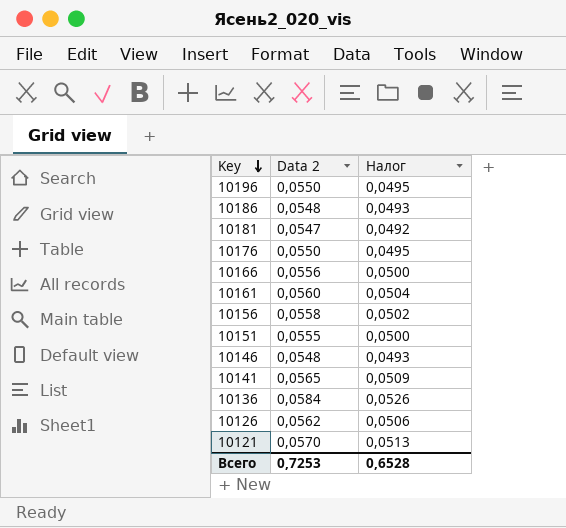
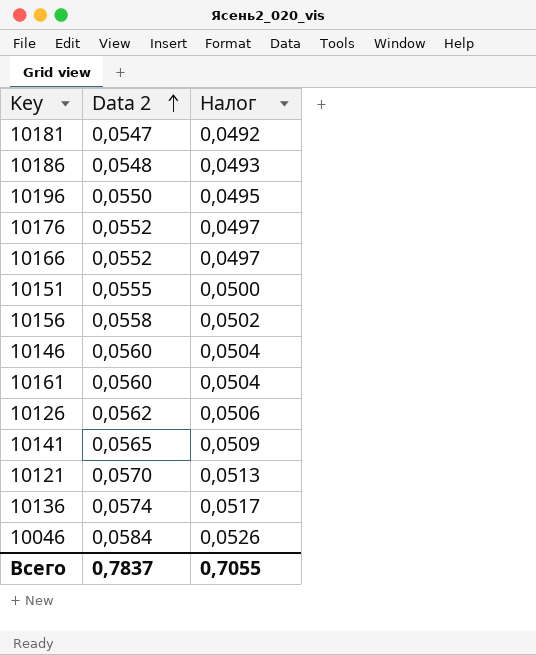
row order: Key descending -> Data 2 ascending
10176 | Data 2: 0,0550 -> 0,0552
10176 | Налог: 0,0495 -> 0,0497
10166 | Data 2: 0,0556 -> 0,0552
10166 | Налог: 0,0500 -> 0,0497
10146 | Data 2: 0,0548 -> 0,0560
10146 | Налог: 0,0493 -> 0,0504
10136 | Data 2: 0,0584 -> 0,0574
10136 | Налог: 0,0526 -> 0,0517
row 10046: none -> 0,0584 | 0,0526
Всего | Data 2: 0,7253 -> 0,7837
Всего | Налог: 0,6528 -> 0,7055

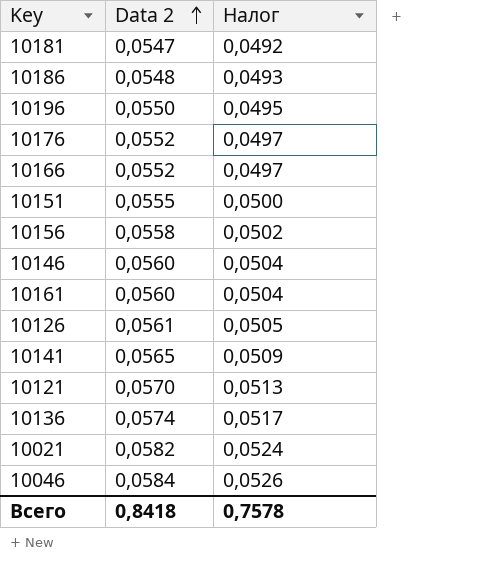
10126 | Data 2: 0,0562 -> 0,0561
10126 | Налог: 0,0506 -> 0,0505
row 10021: none -> 0,0582 | 0,0524
Всего | Data 2: 0,7837 -> 0,8418
Всего | Налог: 0,7055 -> 0,7578

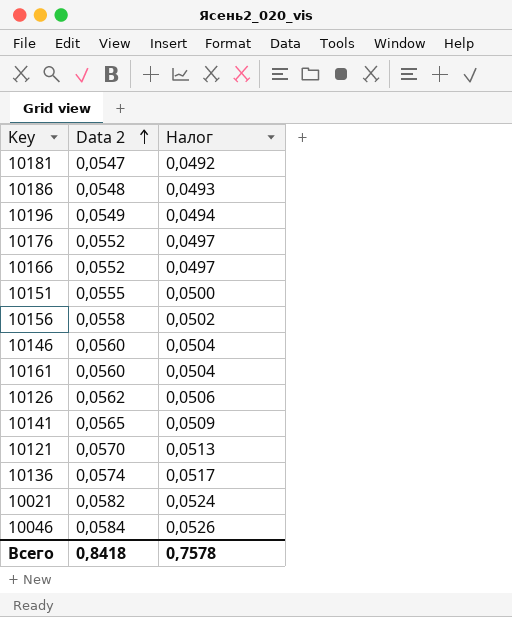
10196 | Data 2: 0,0550 -> 0,0549
10196 | Налог: 0,0495 -> 0,0494
10126 | Data 2: 0,0561 -> 0,0562
10126 | Налог: 0,0505 -> 0,0506

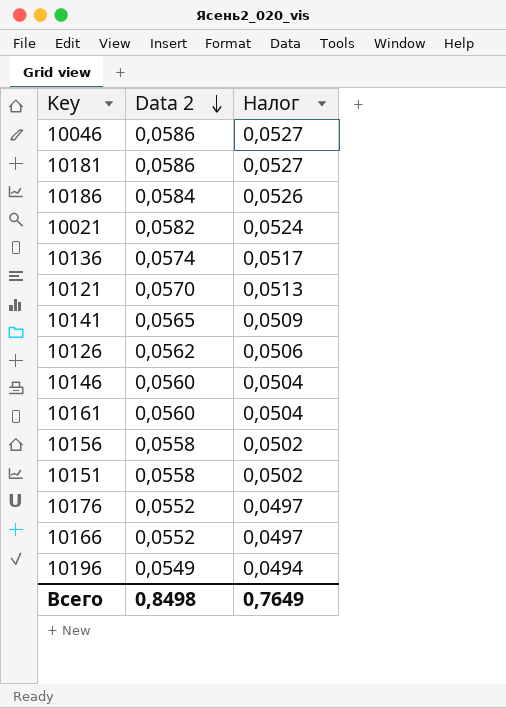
row order: Data 2 ascending -> Data 2 descending
10046 | Data 2: 0,0584 -> 0,0586
10046 | Налог: 0,0526 -> 0,0527
10181 | Data 2: 0,0547 -> 0,0586
10181 | Налог: 0,0492 -> 0,0527
10186 | Data 2: 0,0548 -> 0,0584
10186 | Налог: 0,0493 -> 0,0526
10151 | Data 2: 0,0555 -> 0,0558
10151 | Налог: 0,0500 -> 0,0502
Всего | Data 2: 0,8418 -> 0,8498
Всего | Налог: 0,7578 -> 0,7649

